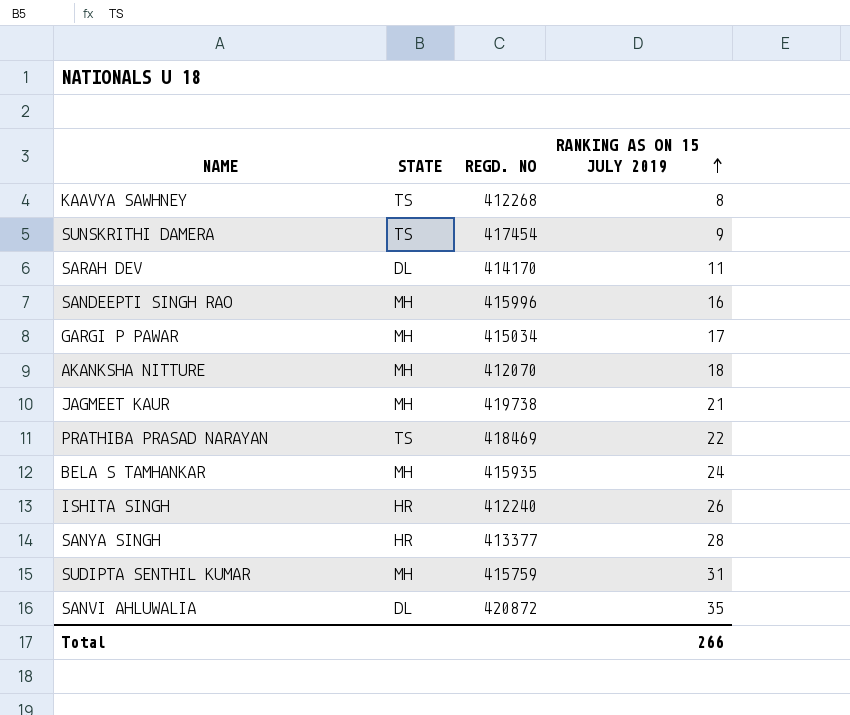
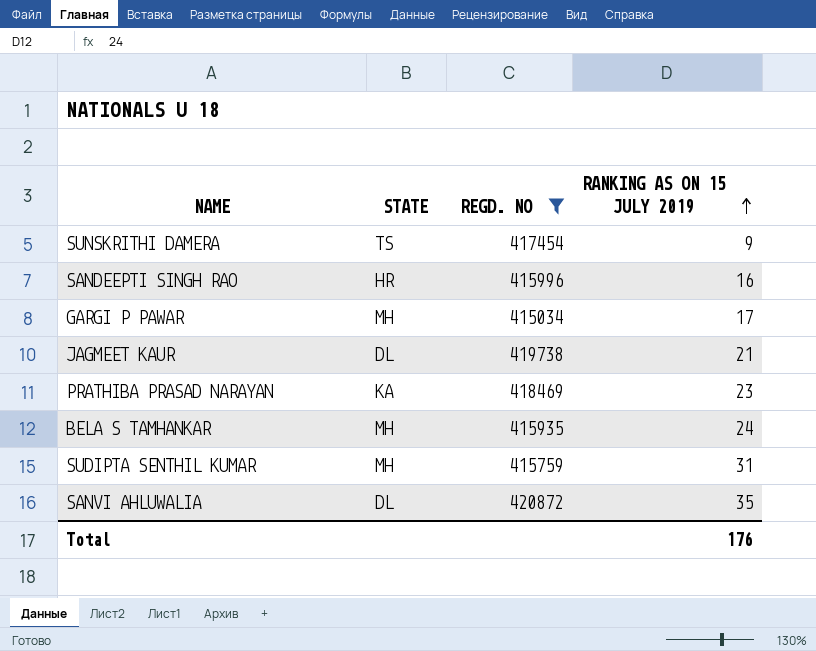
filter: none -> REGD. NO >= 415034
SANDEEPTI SINGH RAO | STATE: MH -> HR
JAGMEET KAUR | STATE: MH -> DL
PRATHIBA PRASAD NARAYAN | STATE: TS -> KA
PRATHIBA PRASAD NARAYAN | RANKING AS ON 15 JULY 2019: 22 -> 23
Total | RANKING AS ON 15 JULY 2019: 266 -> 176

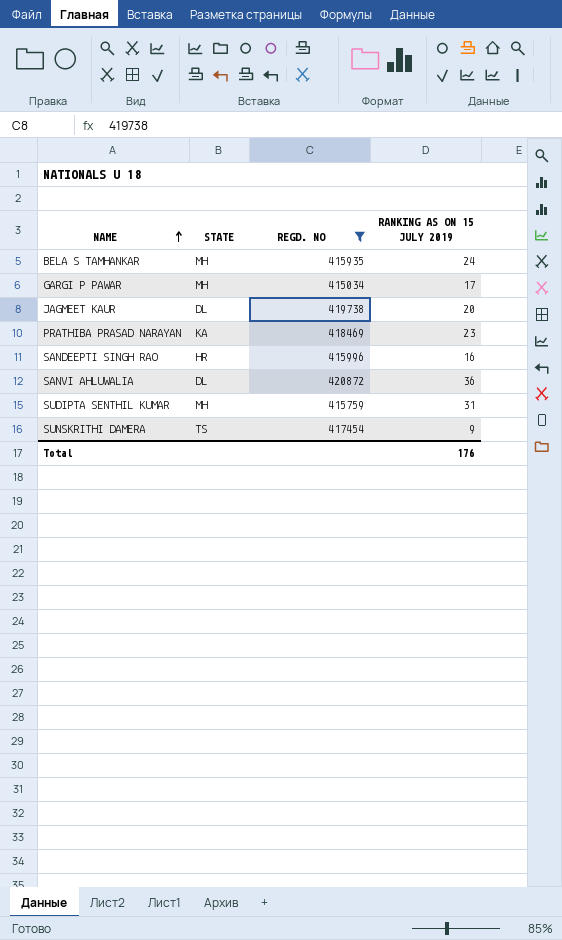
row order: RANKING AS ON 15 JULY 2019 ascending -> NAME ascending
JAGMEET KAUR | RANKING AS ON 15 JULY 2019: 21 -> 20
SANVI AHLUWALIA | RANKING AS ON 15 JULY 2019: 35 -> 36

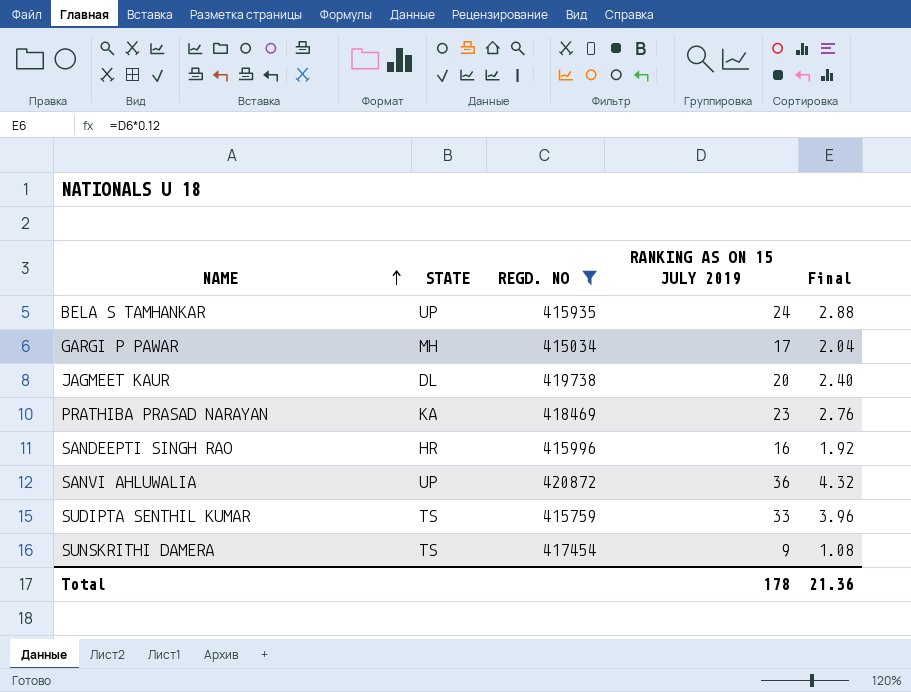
column Final | formula: none -> [RANKING AS ON 15 JULY 2019] * 0.12
BELA S TAMHANKAR | STATE: MH -> UP
SANVI AHLUWALIA | STATE: DL -> UP
SUDIPTA SENTHIL KUMAR | STATE: MH -> TS
SUDIPTA SENTHIL KUMAR | RANKING AS ON 15 JULY 2019: 31 -> 33
Total | RANKING AS ON 15 JULY 2019: 176 -> 178

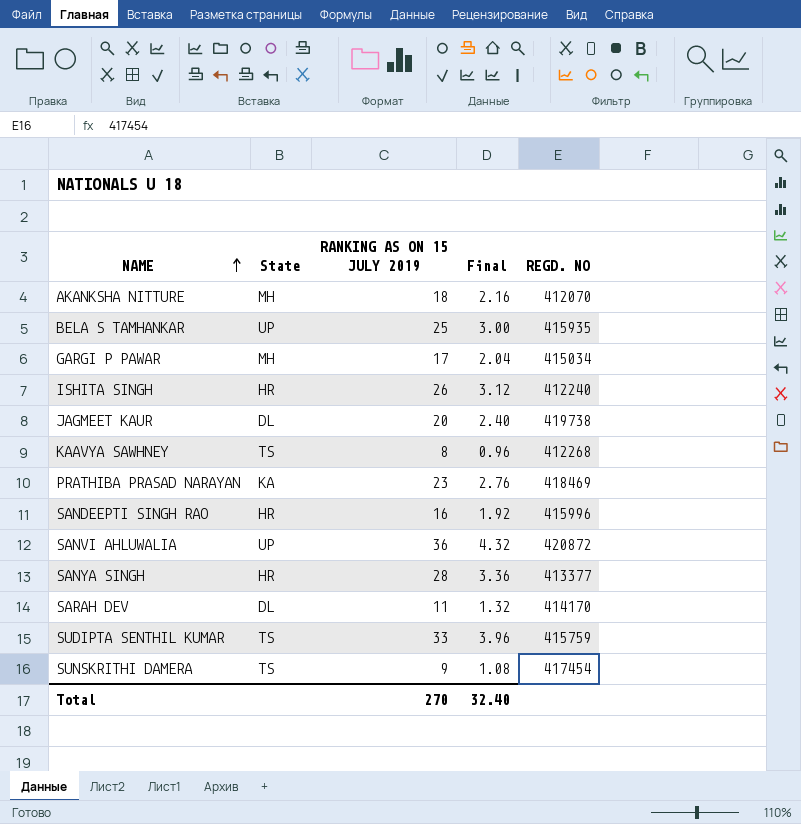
filter: REGD. NO >= 415034 -> none
column name: STATE -> State
column REGD. NO | position: 3 -> 5
BELA S TAMHANKAR | RANKING AS ON 15 JULY 2019: 24 -> 25
BELA S TAMHANKAR | Final: 2.88 -> 3.00
Total | RANKING AS ON 15 JULY 2019: 178 -> 270
Total | Final: 21.36 -> 32.40

